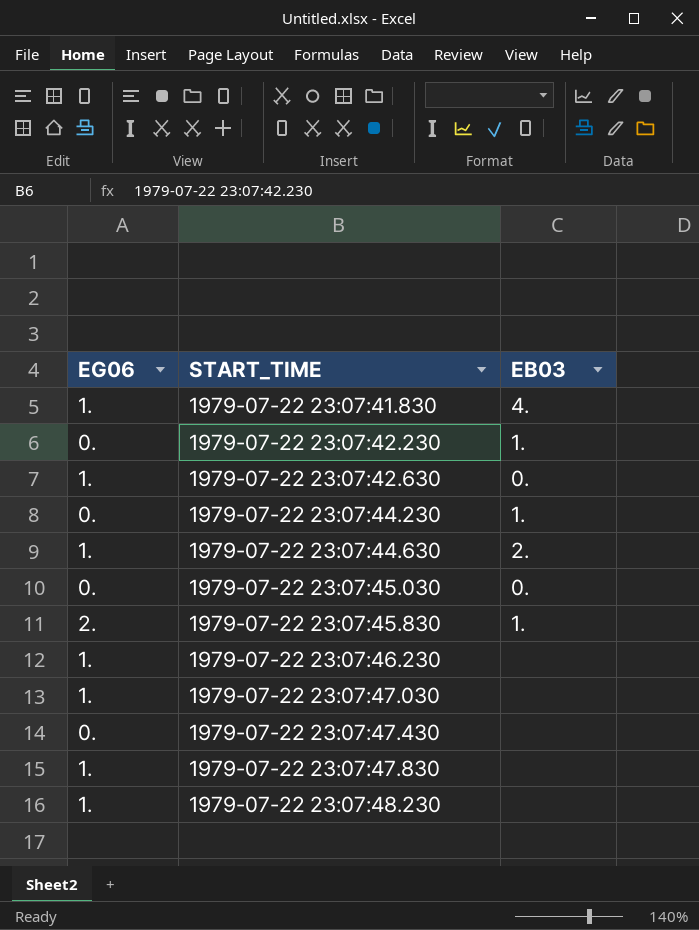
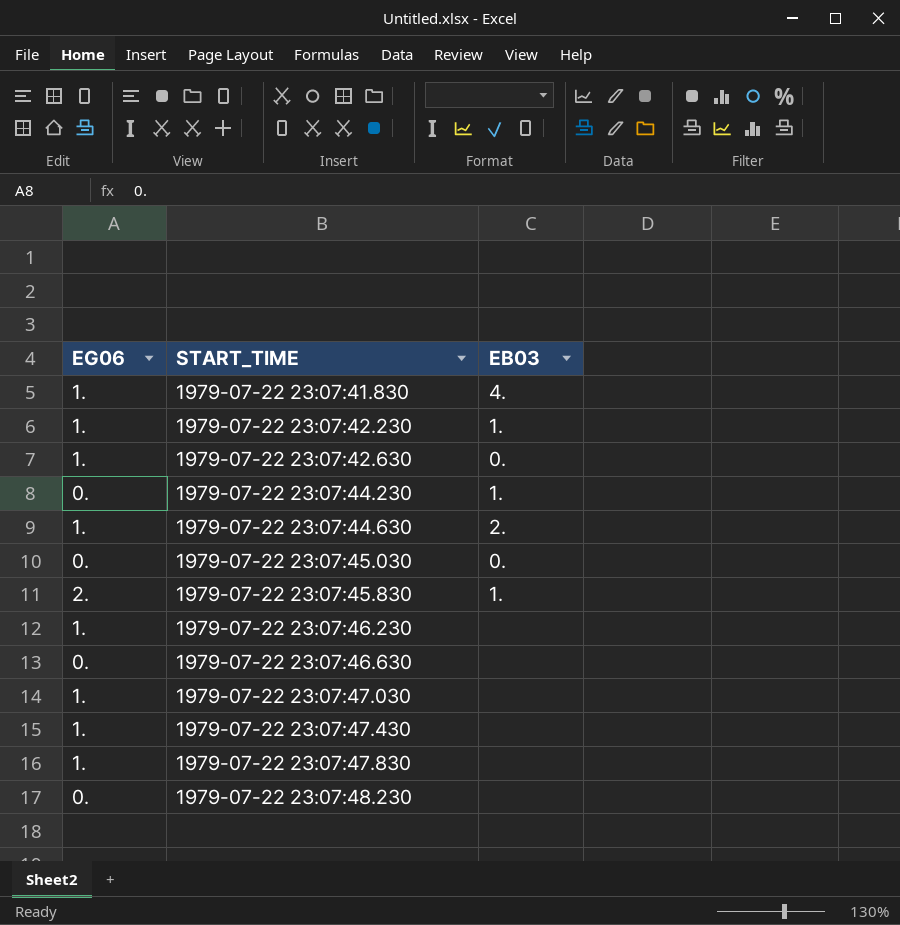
1979-07-22 23:07:42.230 | EG06: 0. -> 1.
row 1979-07-22 23:07:46.630: none -> 0. | none
1979-07-22 23:07:47.430 | EG06: 0. -> 1.
1979-07-22 23:07:48.230 | EG06: 1. -> 0.

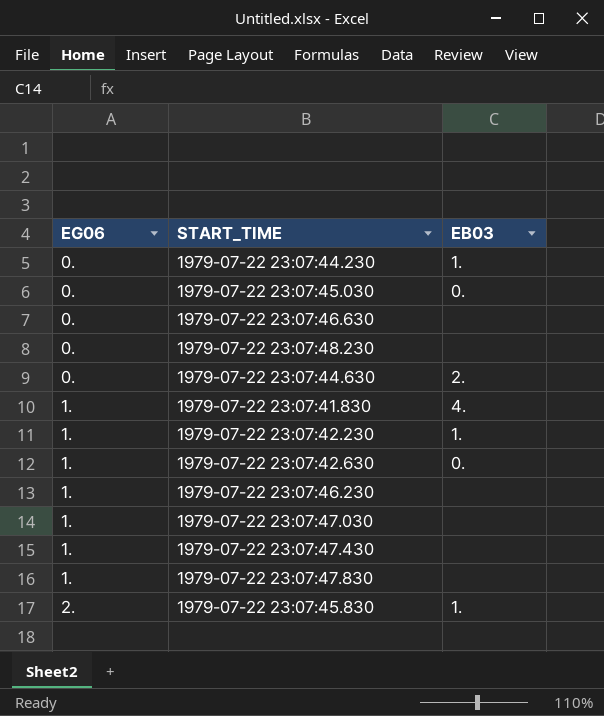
row order: START_TIME ascending -> EG06 ascending
1979-07-22 23:07:44.630 | EG06: 1. -> 0.

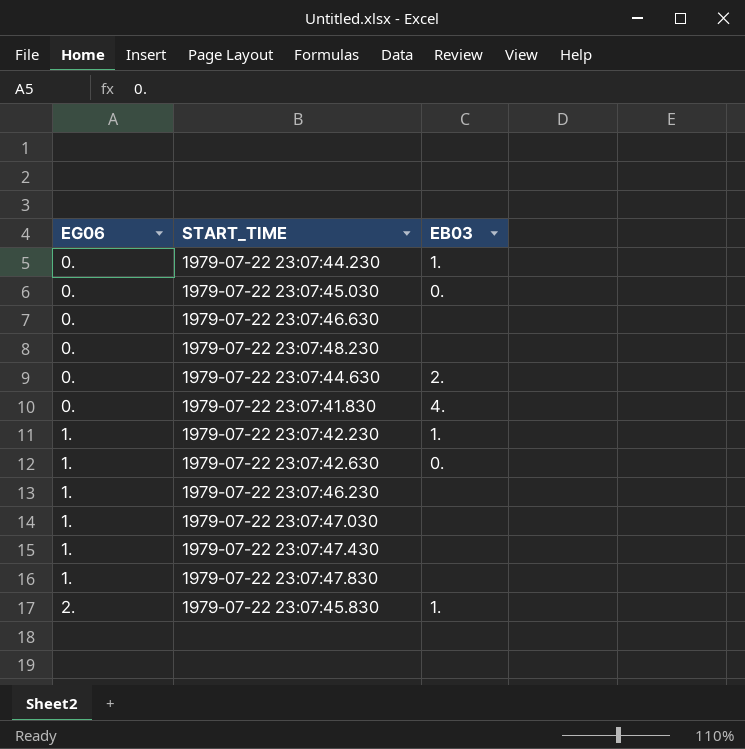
1979-07-22 23:07:41.830 | EG06: 1. -> 0.

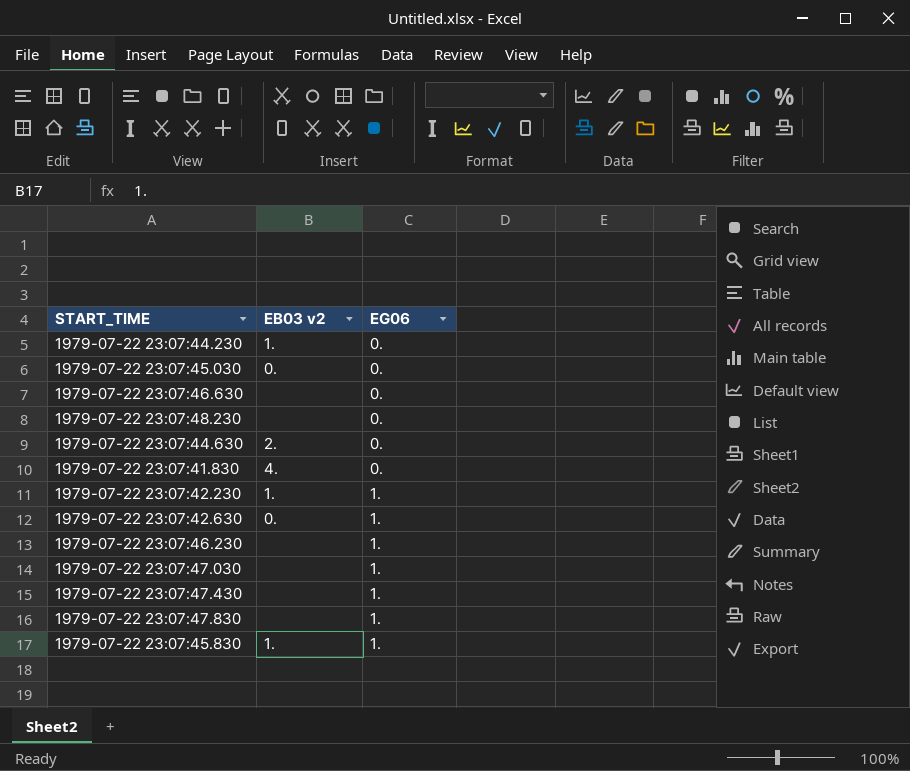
column name: EB03 -> EB03 v2
column EG06 | position: 1 -> 3
1979-07-22 23:07:45.830 | EG06: 2. -> 1.

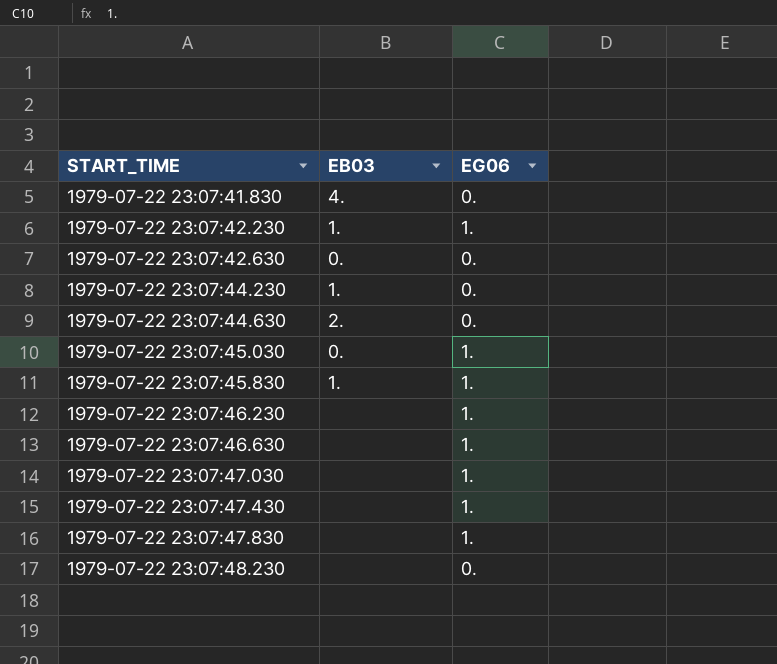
row order: EG06 ascending -> START_TIME ascending
column name: EB03 v2 -> EB03
1979-07-22 23:07:42.630 | EG06: 1. -> 0.
1979-07-22 23:07:45.030 | EG06: 0. -> 1.
1979-07-22 23:07:46.630 | EG06: 0. -> 1.

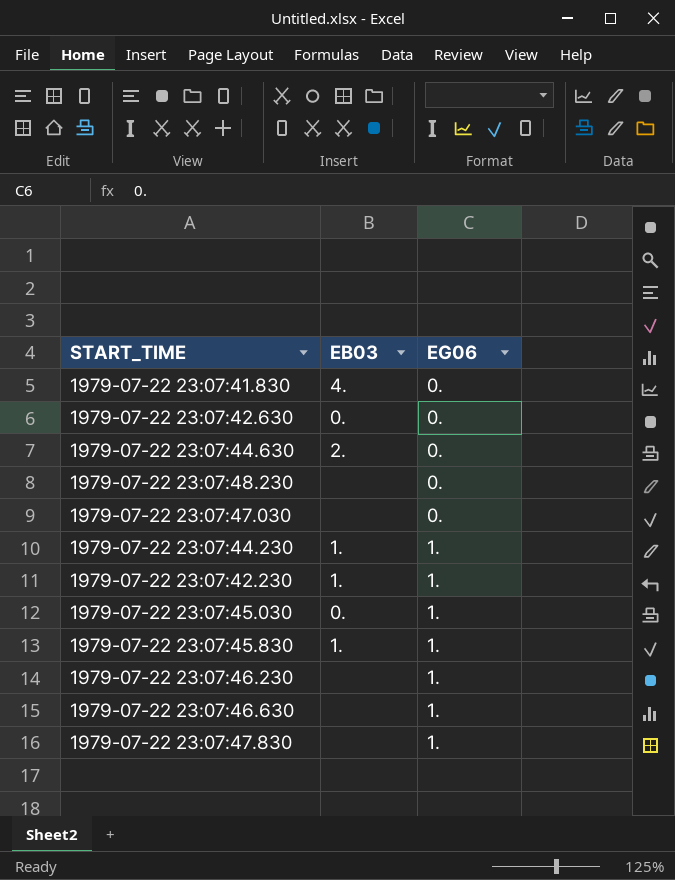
row order: START_TIME ascending -> EG06 ascending
row 1979-07-22 23:07:47.430: none | 1. -> none
1979-07-22 23:07:47.030 | EG06: 1. -> 0.
1979-07-22 23:07:44.230 | EG06: 0. -> 1.

